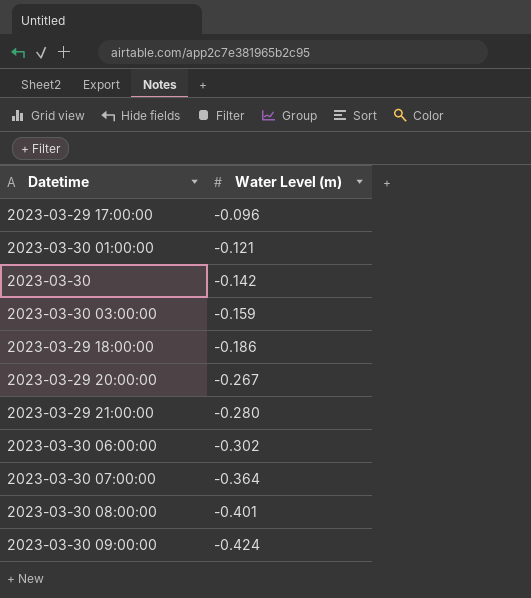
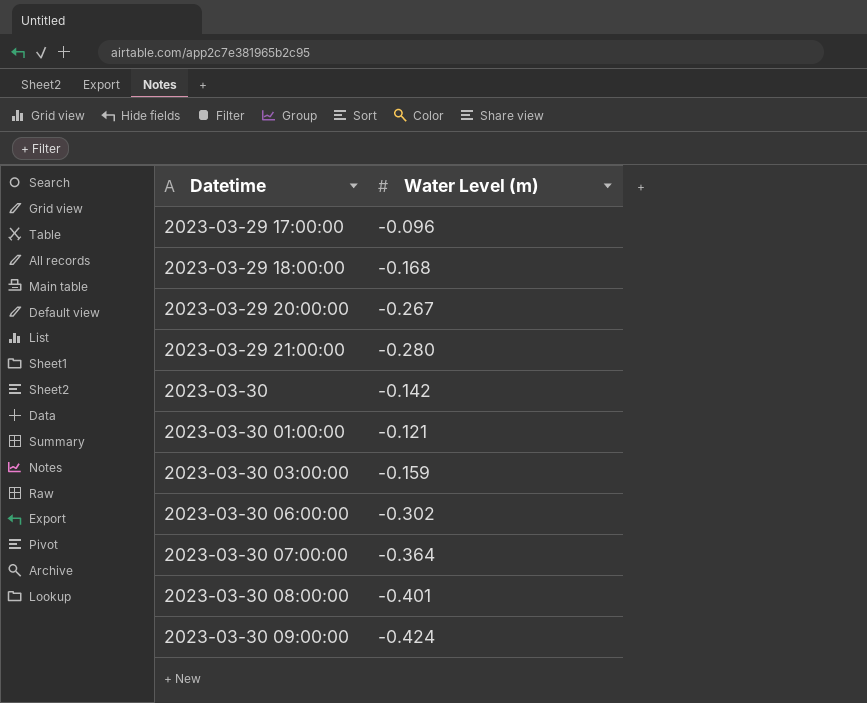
row order: Water Level (m) descending -> Datetime ascending
2023-03-29 18:00:00 | Water Level (m): -0.186 -> -0.168

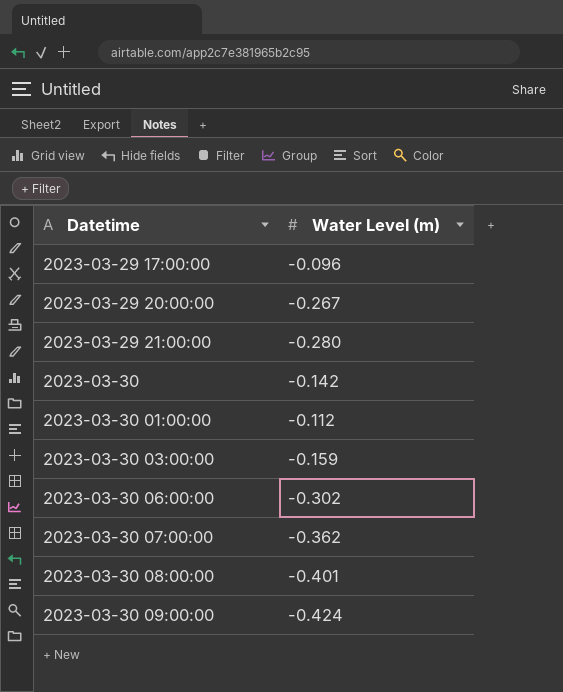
row 2023-03-29 18:00:00: -0.168 -> none
2023-03-30 01:00:00 | Water Level (m): -0.121 -> -0.112
2023-03-30 07:00:00 | Water Level (m): -0.364 -> -0.362

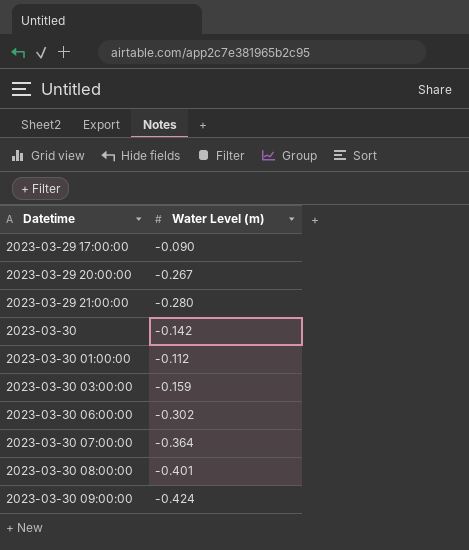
2023-03-29 17:00:00 | Water Level (m): -0.096 -> -0.090
2023-03-30 07:00:00 | Water Level (m): -0.362 -> -0.364

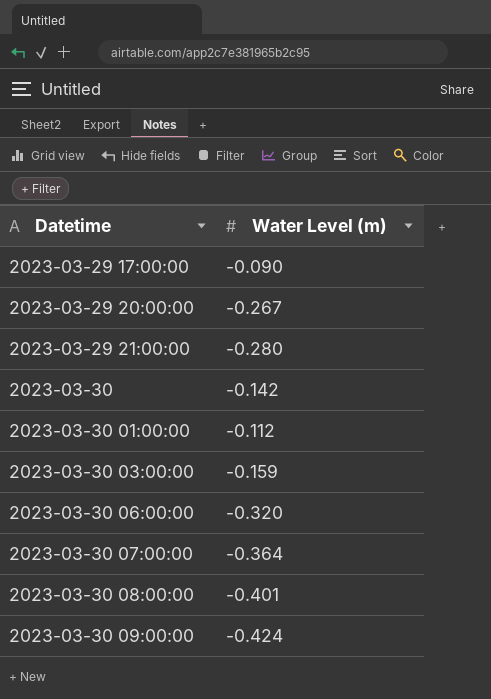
2023-03-30 06:00:00 | Water Level (m): -0.302 -> -0.320

